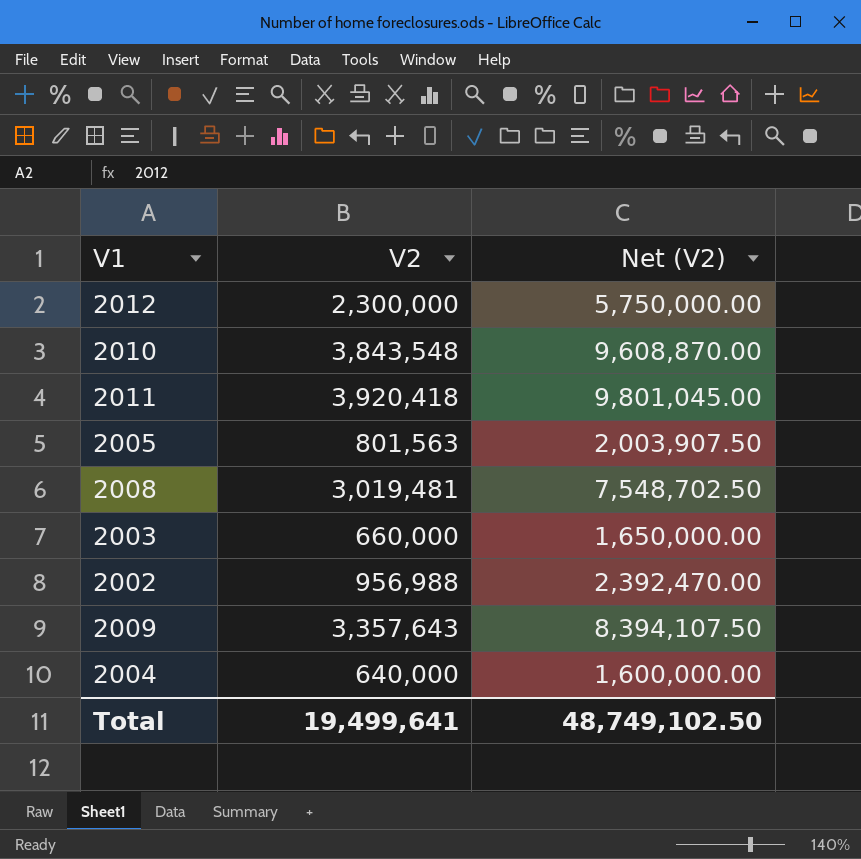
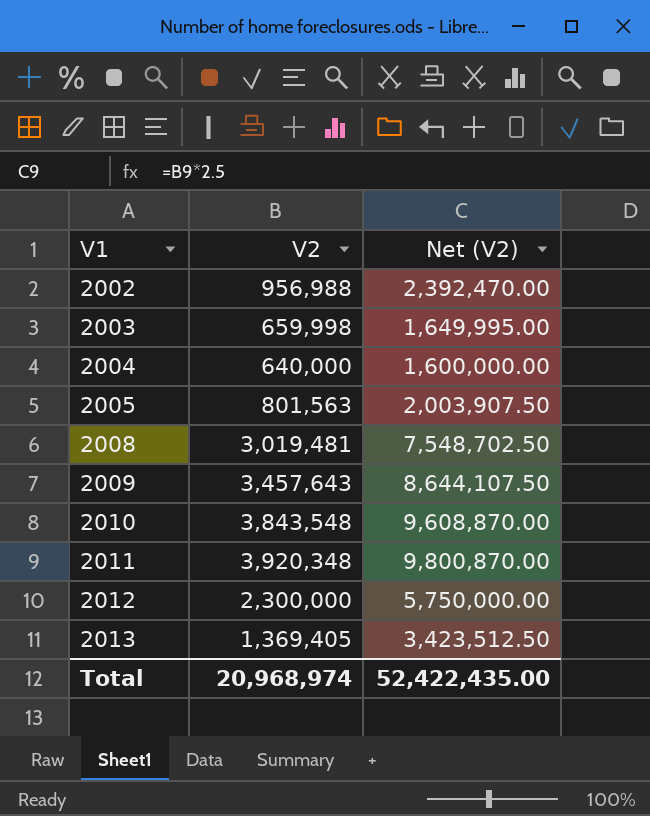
row order: none -> V1 ascending
2003 | V2: 660,000 -> 659,998
2003 | Net (V2): 1,650,000.00 -> 1,649,995.00
2009 | V2: 3,357,643 -> 3,457,643
2009 | Net (V2): 8,394,107.50 -> 8,644,107.50
2011 | V2: 3,920,418 -> 3,920,348
2011 | Net (V2): 9,801,045.00 -> 9,800,870.00
row 2013: none -> 1,369,405 | 3,423,512.50
Total | V2: 19,499,641 -> 20,968,974
Total | Net (V2): 48,749,102.50 -> 52,422,435.00

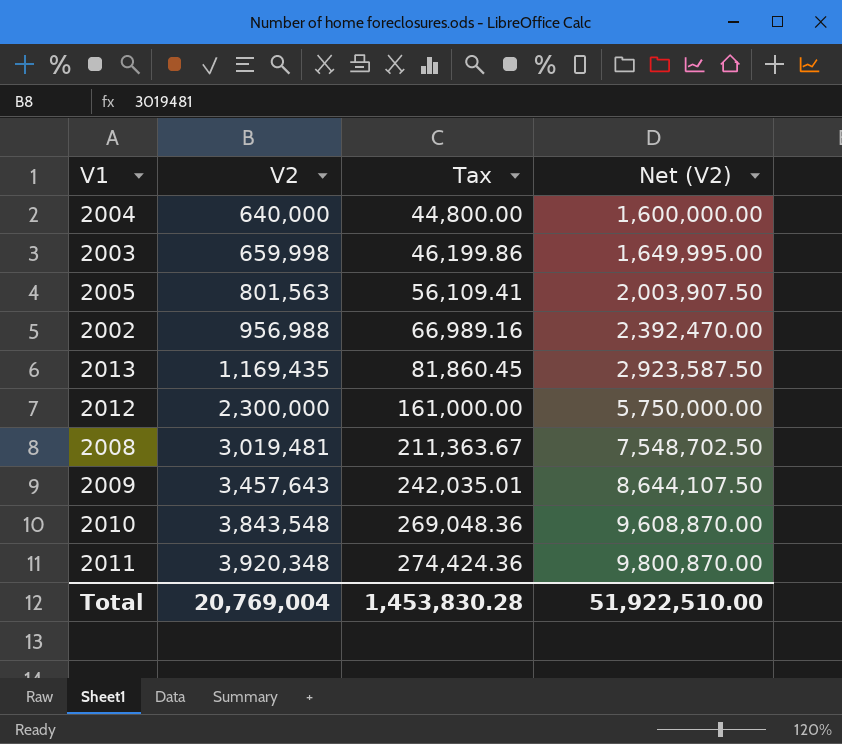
row order: V1 ascending -> V2 ascending
column Tax | formula: none -> [V2] * 0.07
2013 | V2: 1,369,405 -> 1,169,435
2013 | Net (V2): 3,423,512.50 -> 2,923,587.50
Total | V2: 20,968,974 -> 20,769,004
Total | Net (V2): 52,422,435.00 -> 51,922,510.00

